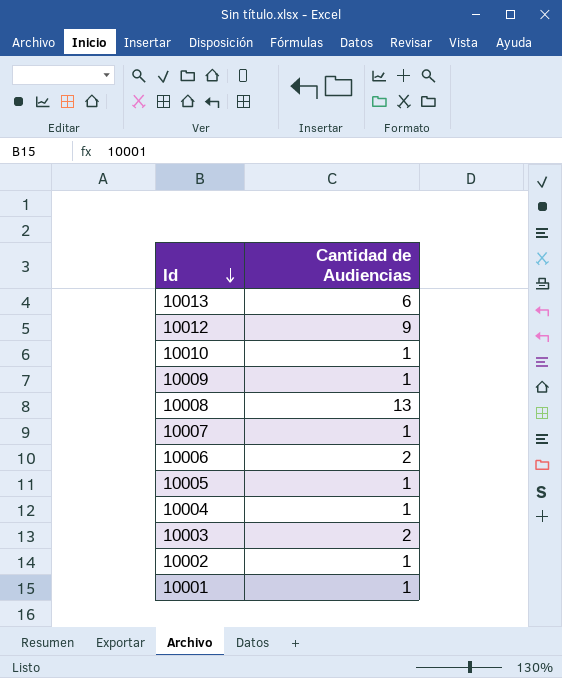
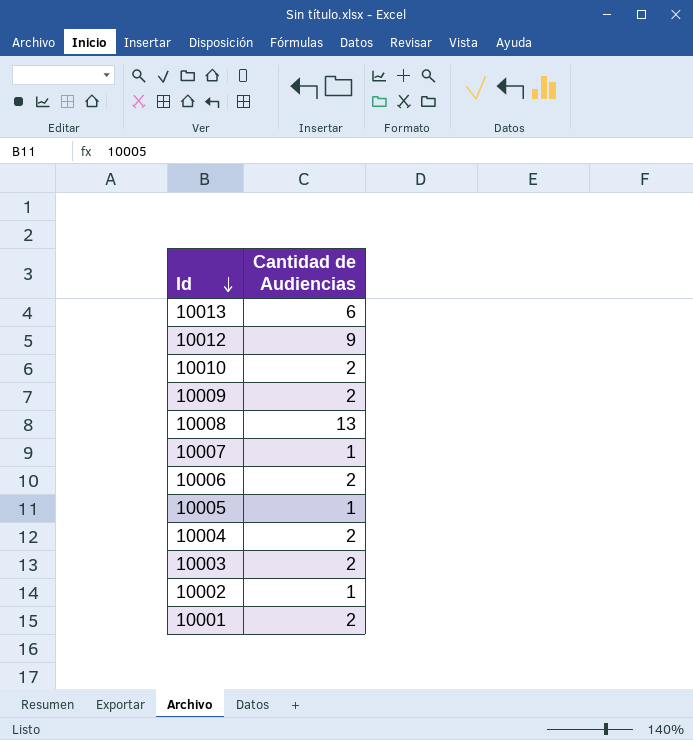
10010 | Cantidad de Audiencias: 1 -> 2
10009 | Cantidad de Audiencias: 1 -> 2
10004 | Cantidad de Audiencias: 1 -> 2
10001 | Cantidad de Audiencias: 1 -> 2

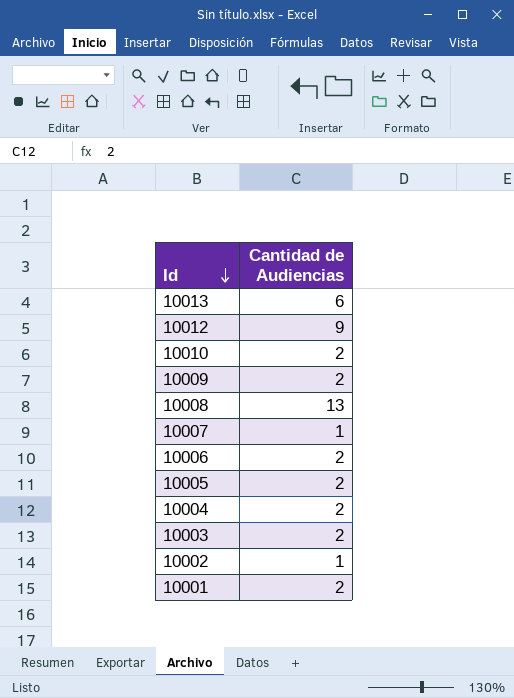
10005 | Cantidad de Audiencias: 1 -> 2

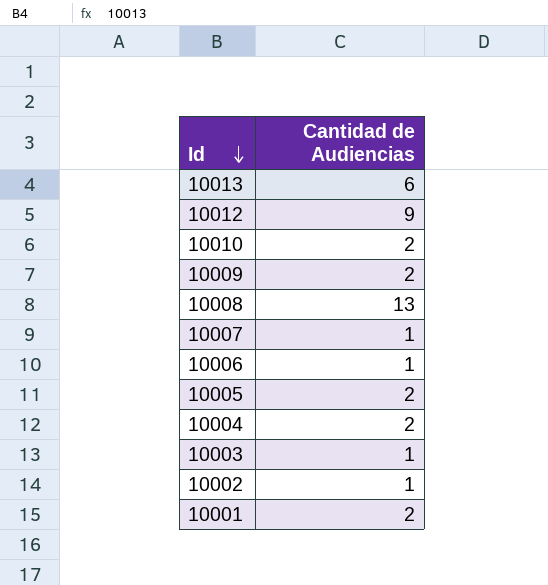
10006 | Cantidad de Audiencias: 2 -> 1
10003 | Cantidad de Audiencias: 2 -> 1

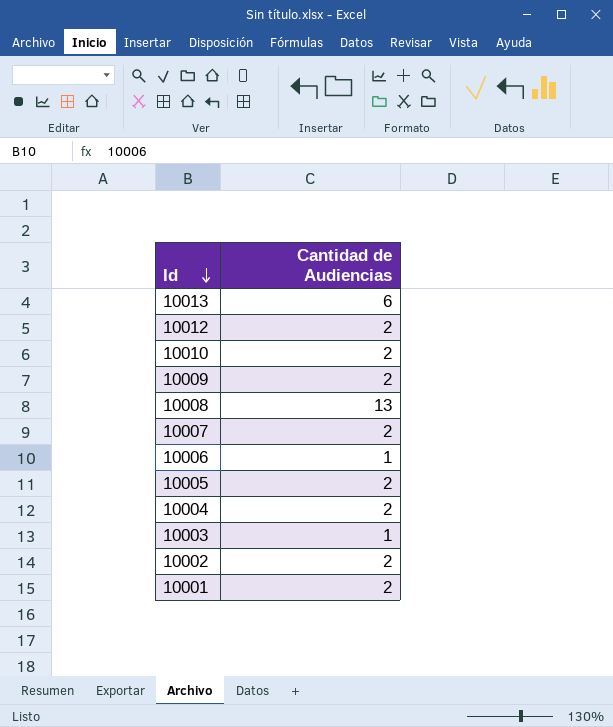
10012 | Cantidad de Audiencias: 9 -> 2
10007 | Cantidad de Audiencias: 1 -> 2
10002 | Cantidad de Audiencias: 1 -> 2

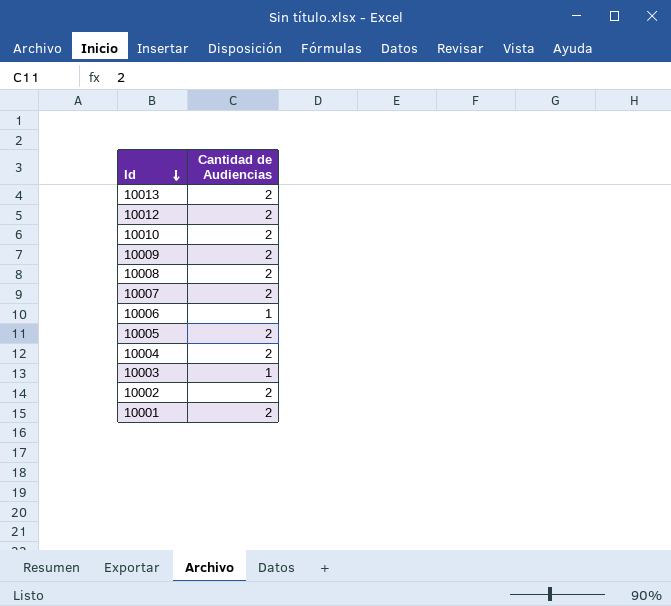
10013 | Cantidad de Audiencias: 6 -> 2
10008 | Cantidad de Audiencias: 13 -> 2

